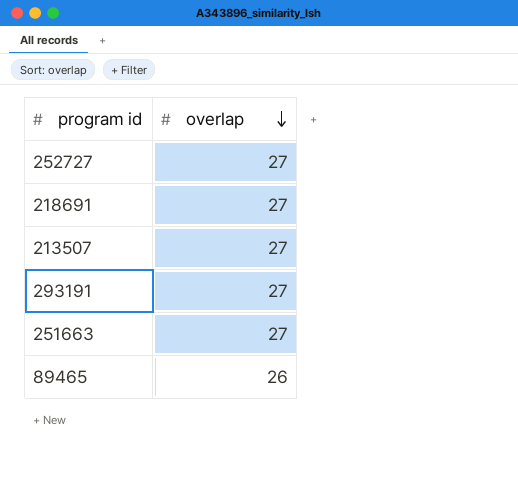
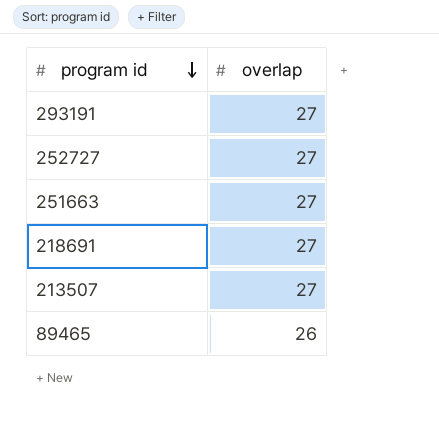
row order: overlap descending -> program id descending

